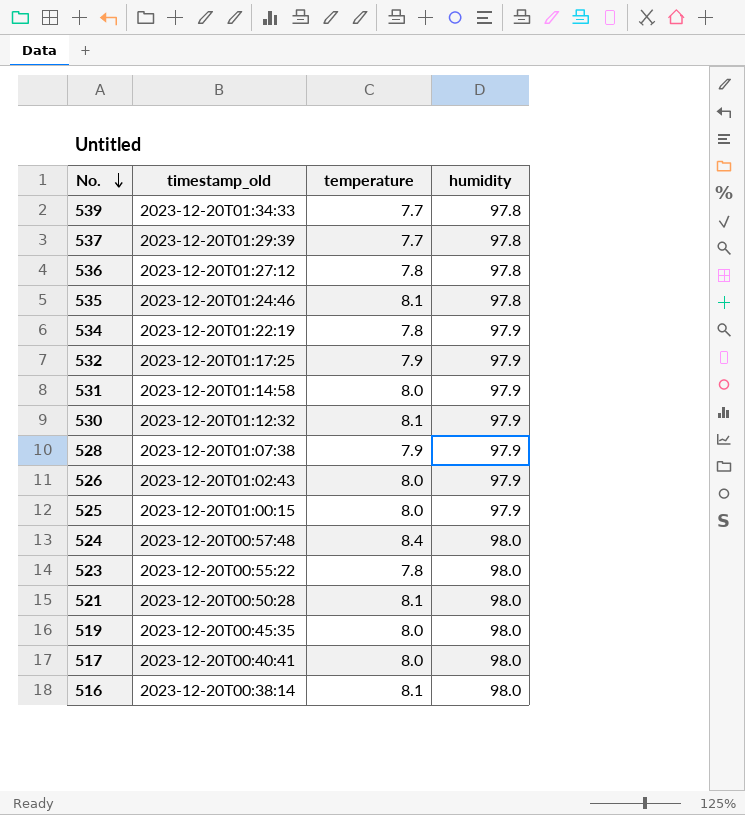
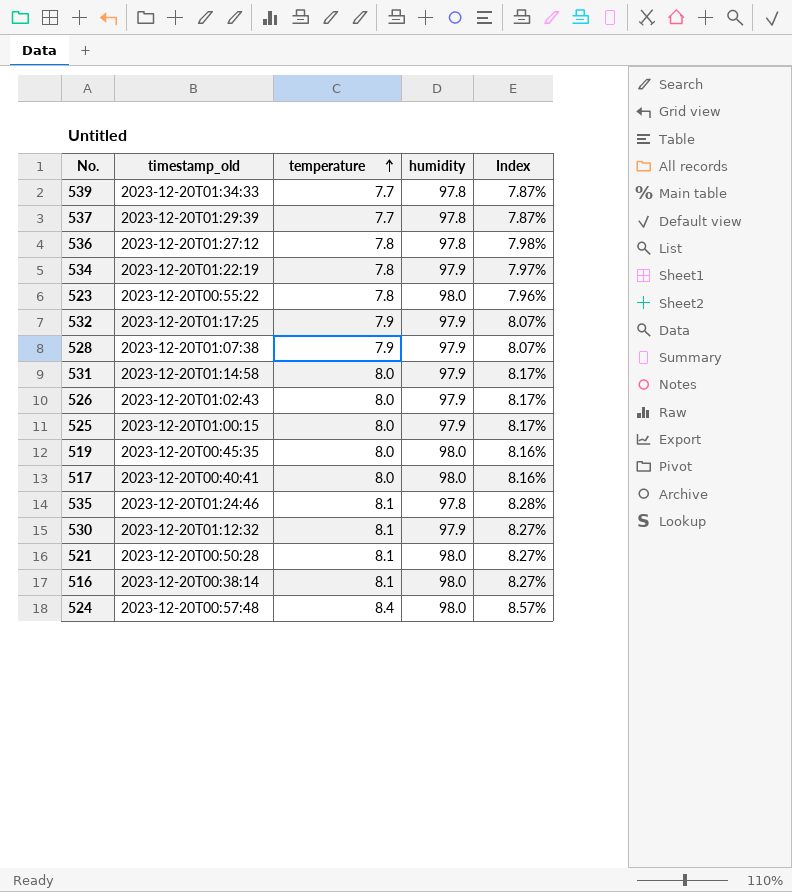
row order: No. descending -> temperature ascending
column Index | formula: none -> [temperature] / [humidity]

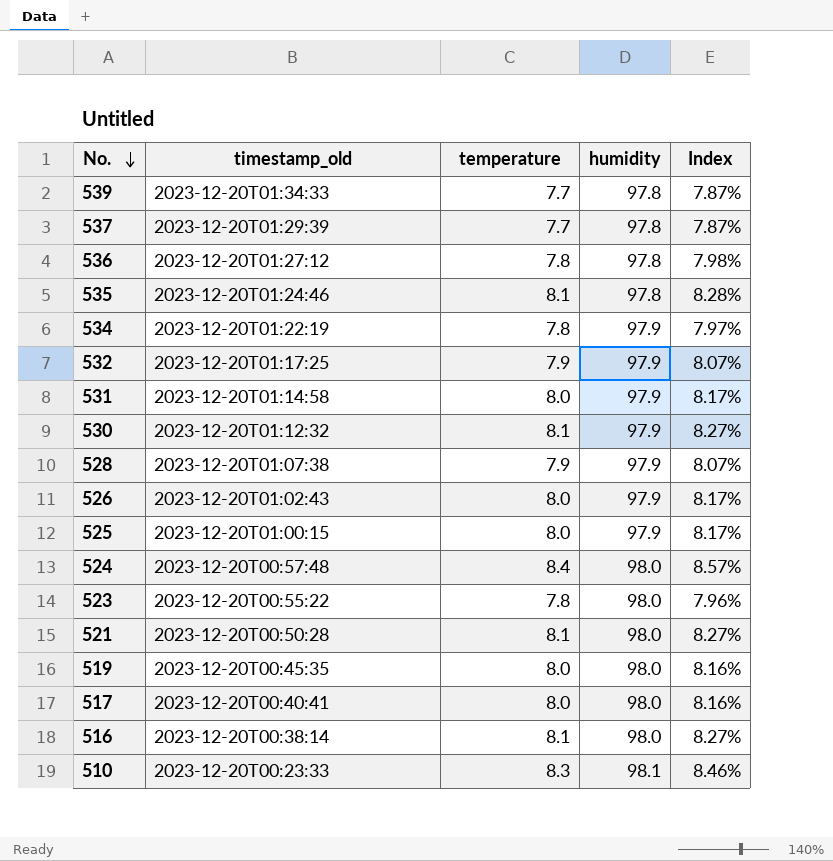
row order: temperature ascending -> No. descending
row 510: none -> 2023-12-20T00:23:33 | 8.3 | 98.1 | 8.46%

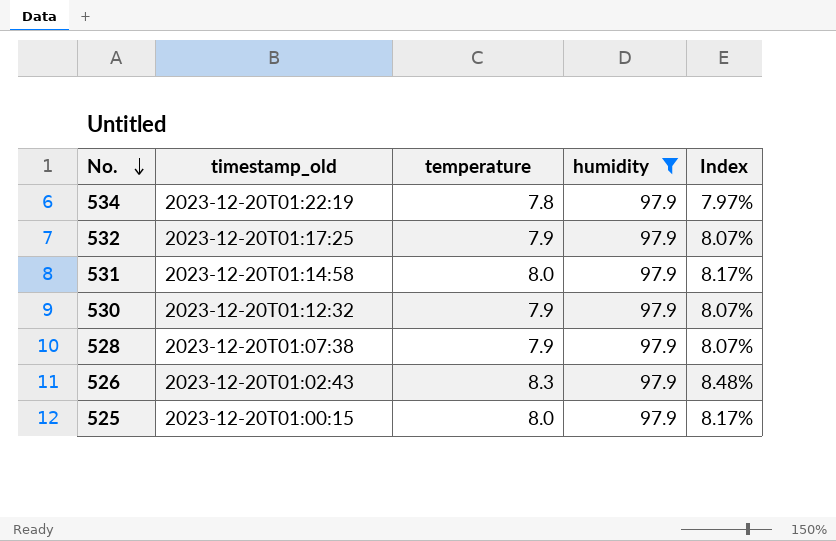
filter: none -> humidity = 97.9
530 | temperature: 8.1 -> 7.9
530 | Index: 8.27% -> 8.07%
526 | temperature: 8.0 -> 8.3
526 | Index: 8.17% -> 8.48%

